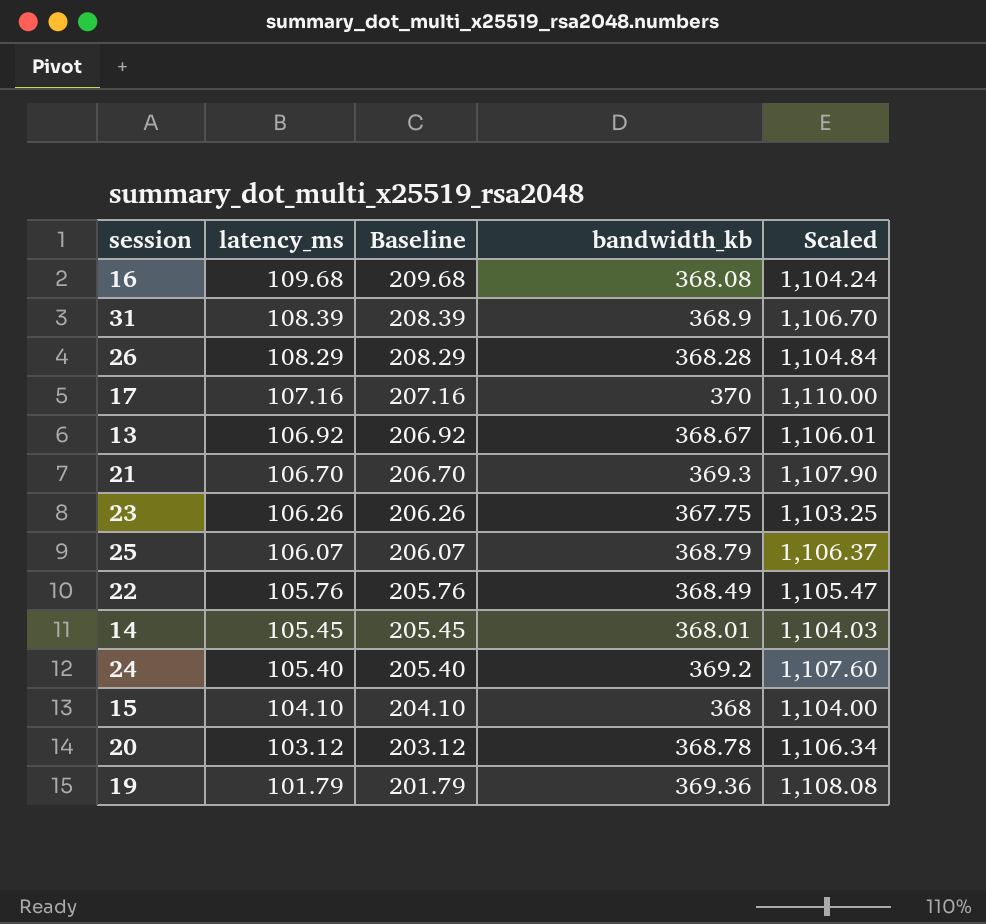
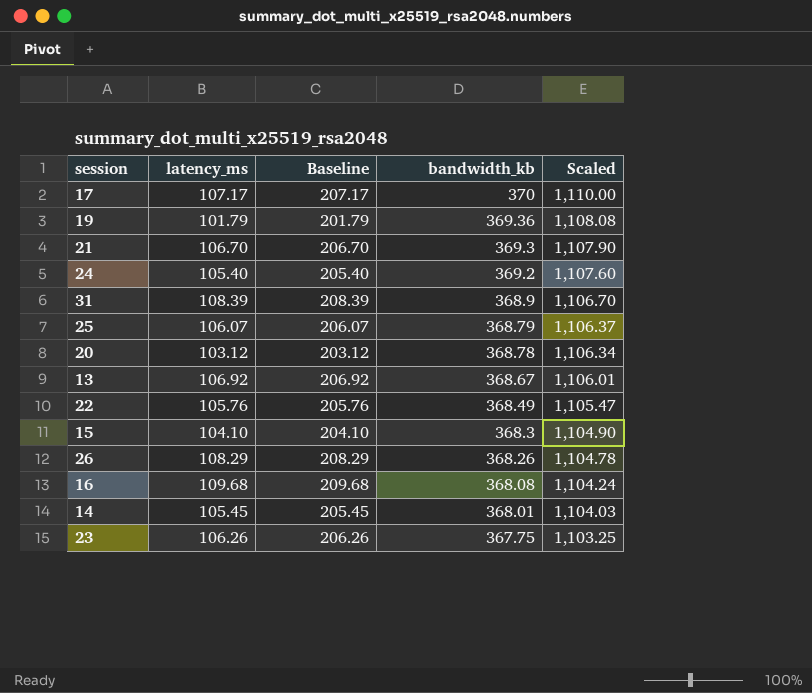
row order: latency_ms descending -> bandwidth_kb descending
17 | latency_ms: 107.16 -> 107.17
17 | Baseline: 207.16 -> 207.17
15 | bandwidth_kb: 368 -> 368.3
15 | Scaled: 1,104.00 -> 1,104.90
26 | bandwidth_kb: 368.28 -> 368.26
26 | Scaled: 1,104.84 -> 1,104.78

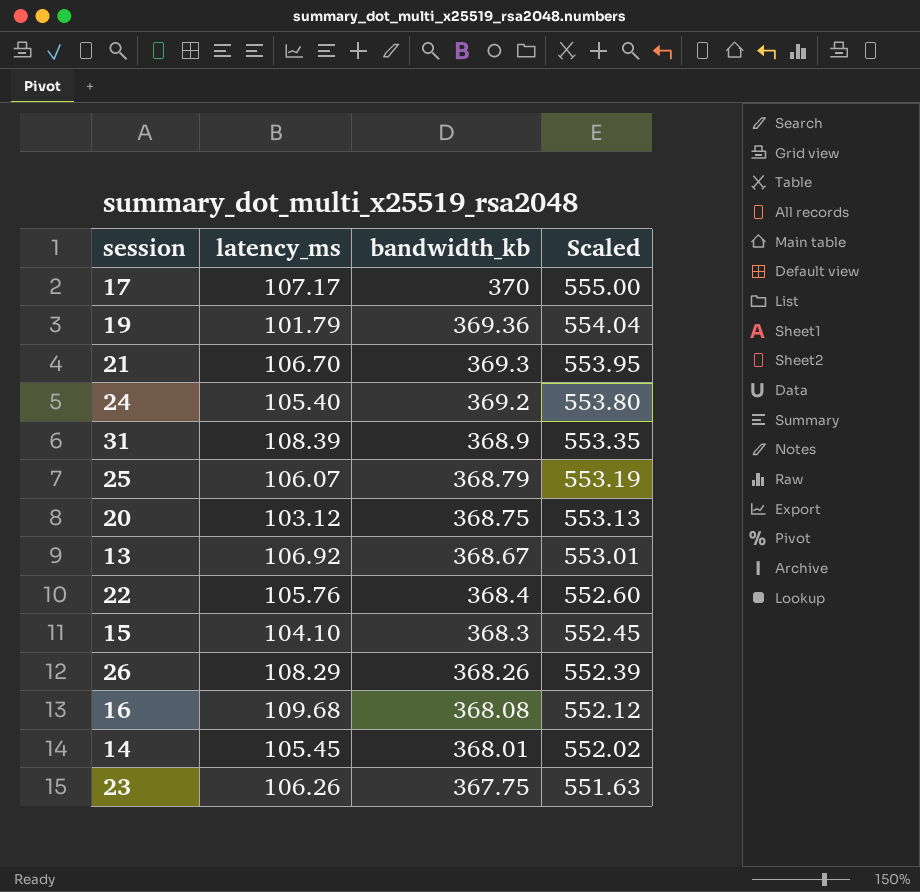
column Baseline | formula: [latency_ms] + 100 -> none
column Scaled | formula: [bandwidth_kb] * 3 -> [bandwidth_kb] * 1.5
20 | bandwidth_kb: 368.78 -> 368.75
22 | bandwidth_kb: 368.49 -> 368.4

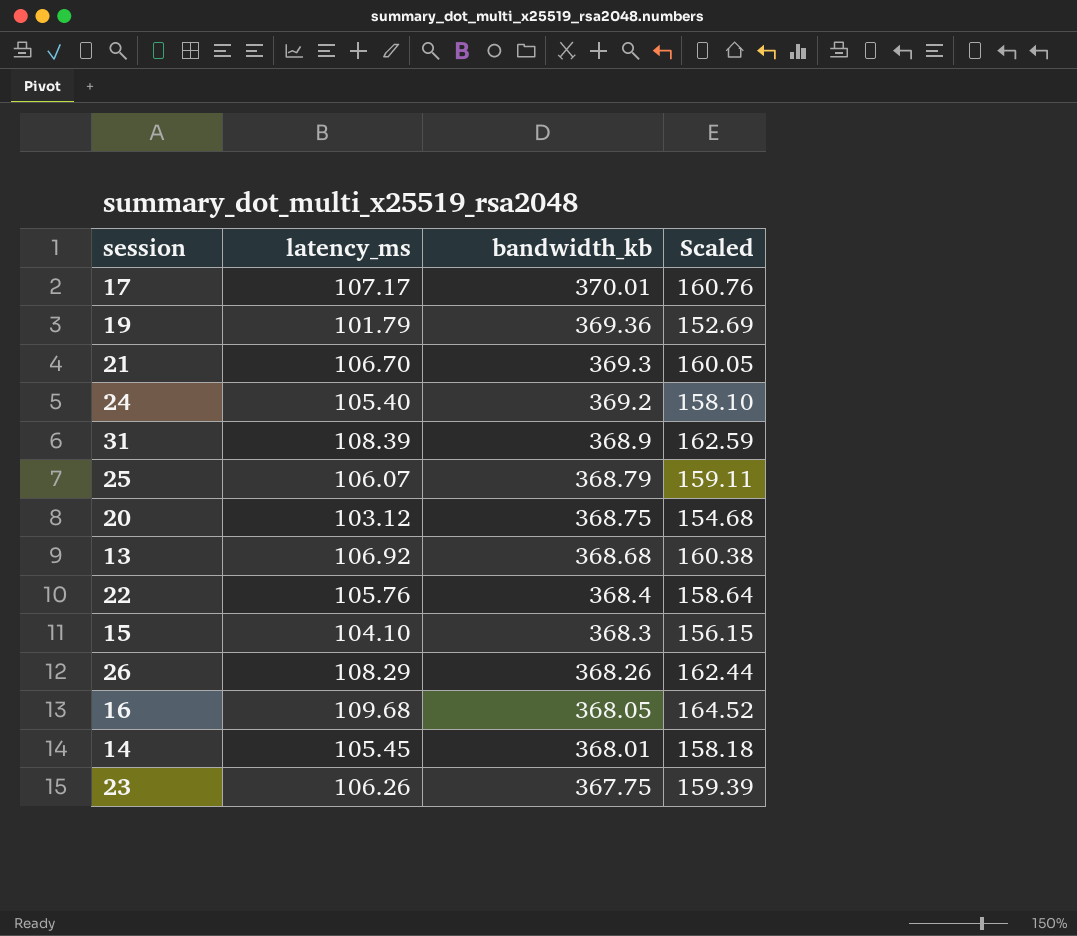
column Scaled | formula: [bandwidth_kb] * 1.5 -> [latency_ms] * 1.5
17 | bandwidth_kb: 370 -> 370.01
13 | bandwidth_kb: 368.67 -> 368.68
16 | bandwidth_kb: 368.08 -> 368.05

